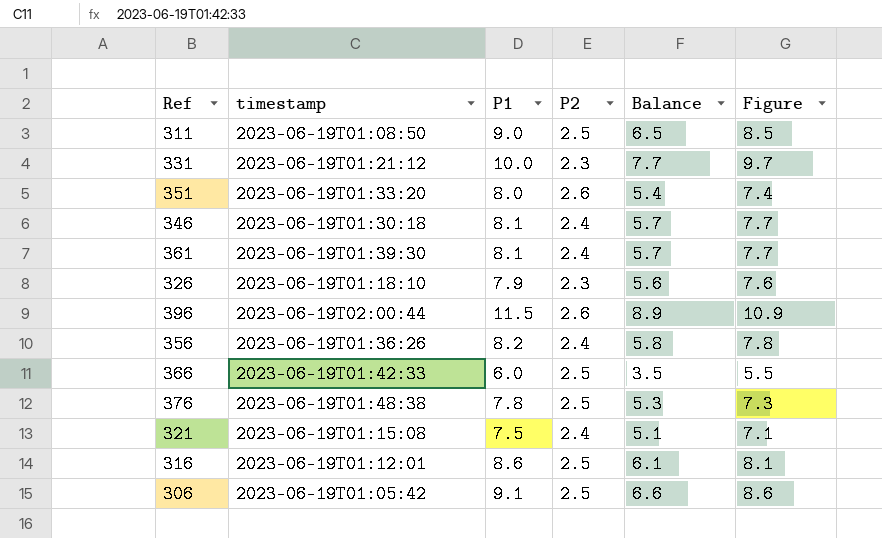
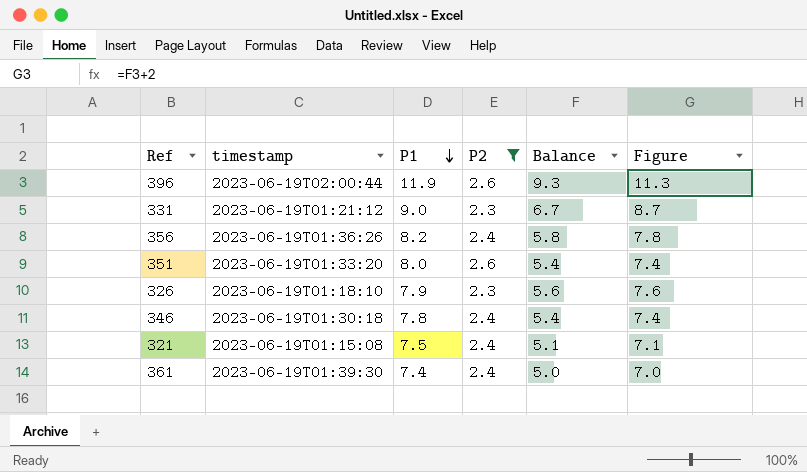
filter: none -> P2 != 2.5
row order: none -> P1 descending
396 | P1: 11.5 -> 11.9
396 | Balance: 8.9 -> 9.3
396 | Figure: 10.9 -> 11.3
331 | P1: 10.0 -> 9.0
331 | Balance: 7.7 -> 6.7
331 | Figure: 9.7 -> 8.7
346 | P1: 8.1 -> 7.8
346 | Balance: 5.7 -> 5.4
346 | Figure: 7.7 -> 7.4
361 | P1: 8.1 -> 7.4
361 | Balance: 5.7 -> 5.0
361 | Figure: 7.7 -> 7.0

